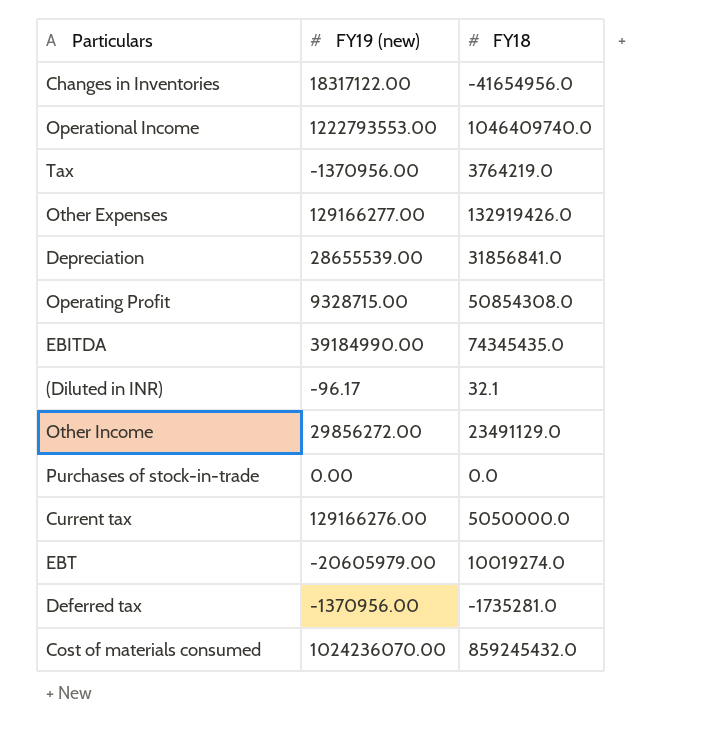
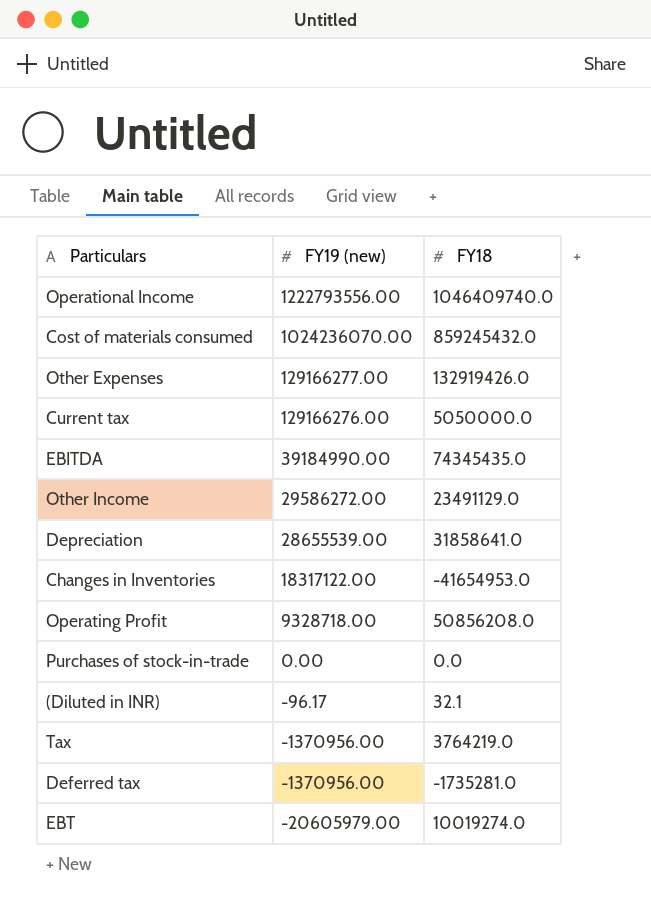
row order: none -> FY19 (new) descending
Operational Income | FY19 (new): 1222793553.00 -> 1222793556.00
Other Income | FY19 (new): 29856272.00 -> 29586272.00
Depreciation | FY18: 31856841.0 -> 31858641.0
Changes in Inventories | FY18: -41654956.0 -> -41654953.0
Operating Profit | FY19 (new): 9328715.00 -> 9328718.00
Operating Profit | FY18: 50854308.0 -> 50856208.0

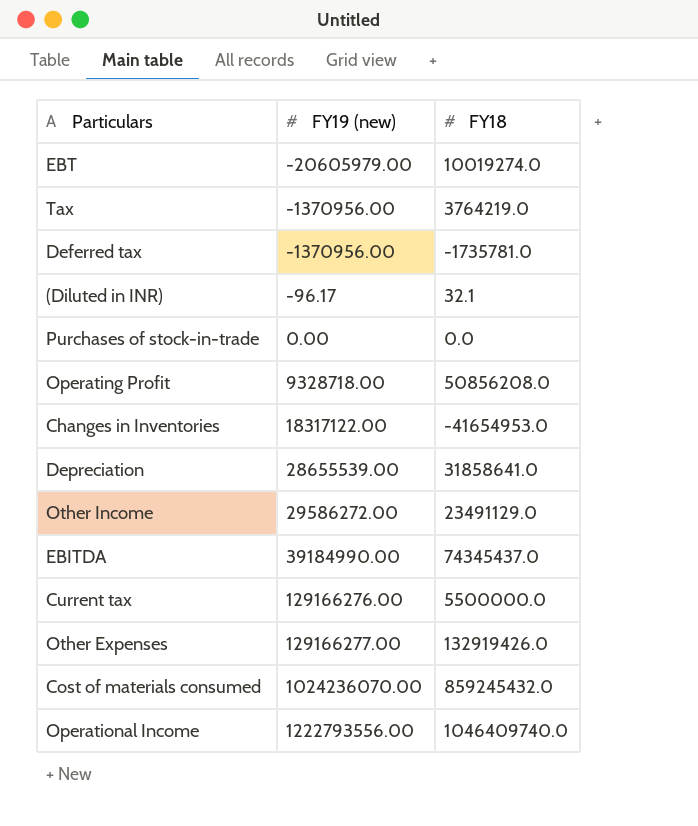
row order: FY19 (new) descending -> FY19 (new) ascending
Deferred tax | FY18: -1735281.0 -> -1735781.0
EBITDA | FY18: 74345435.0 -> 74345437.0
Current tax | FY18: 5050000.0 -> 5500000.0

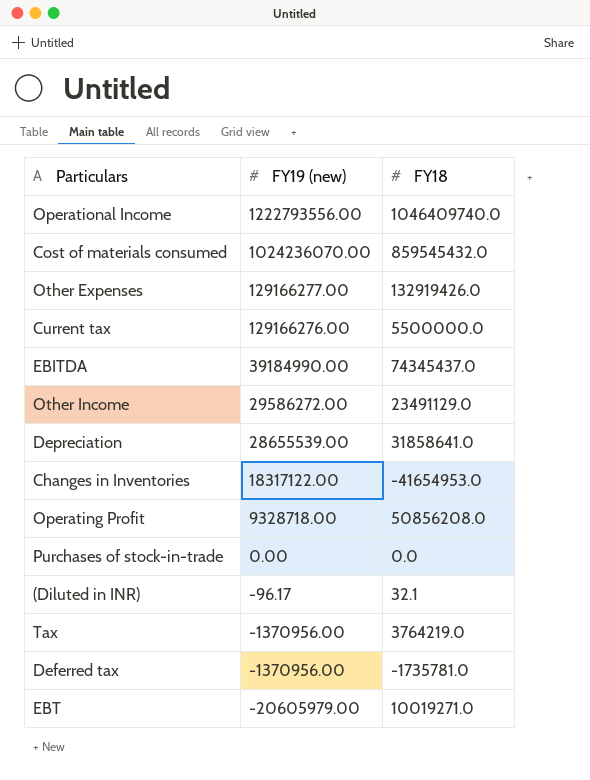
row order: FY19 (new) ascending -> FY19 (new) descending
Cost of materials consumed | FY18: 859245432.0 -> 859545432.0
EBT | FY18: 10019274.0 -> 10019271.0

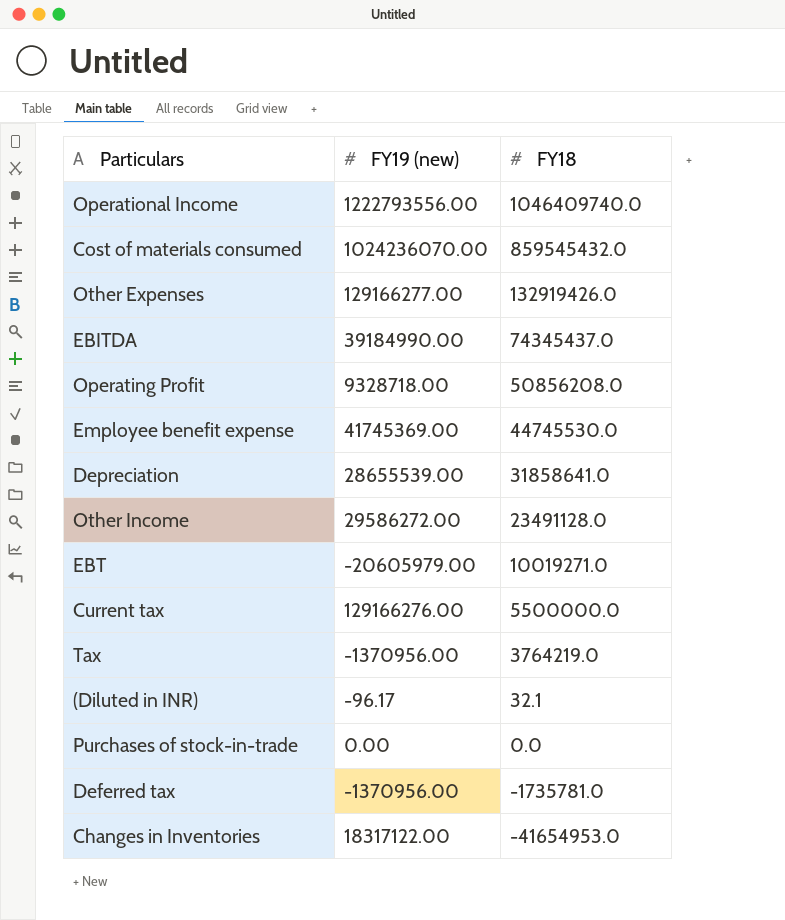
row order: FY19 (new) descending -> FY18 descending
row Employee benefit expense: none -> 41745369.00 | 44745530.0
Other Income | FY18: 23491129.0 -> 23491128.0

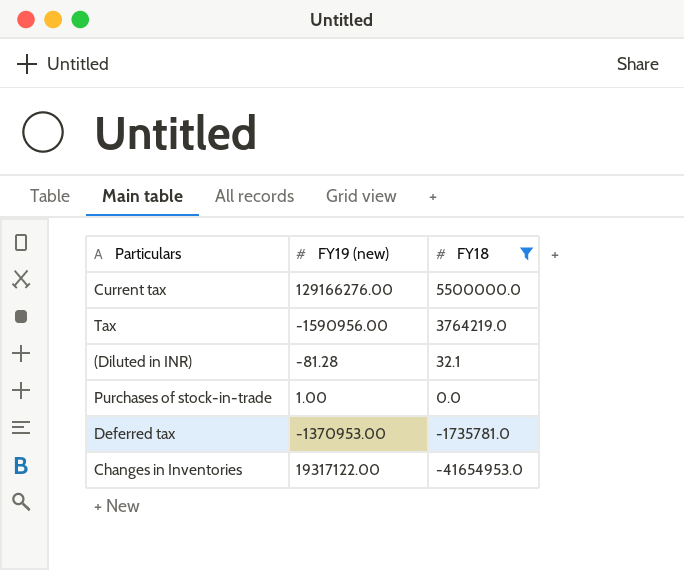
filter: none -> FY18 <= 5500000.0
Tax | FY19 (new): -1370956.00 -> -1590956.00
(Diluted in INR) | FY19 (new): -96.17 -> -81.28
Purchases of stock-in-trade | FY19 (new): 0.00 -> 1.00
Deferred tax | FY19 (new): -1370956.00 -> -1370953.00
Changes in Inventories | FY19 (new): 18317122.00 -> 19317122.00

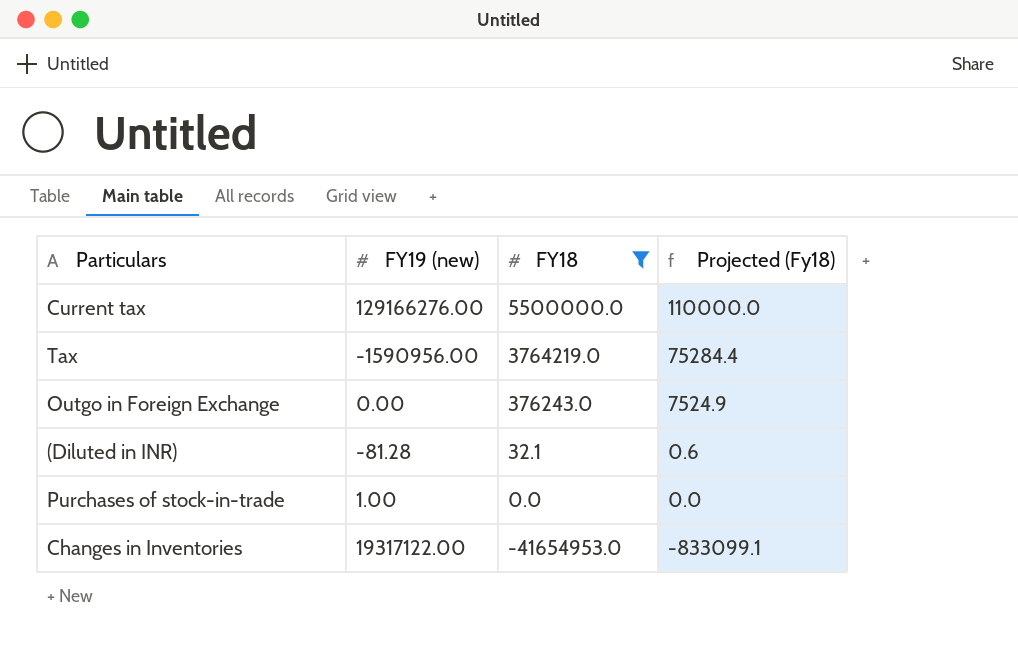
column Projected (Fy18) | formula: none -> [FY18] * 0.02
row Deferred tax: -1370953.00 | -1735781.0 -> none
row Outgo in Foreign Exchange: none -> 0.00 | 376243.0 | 7524.9

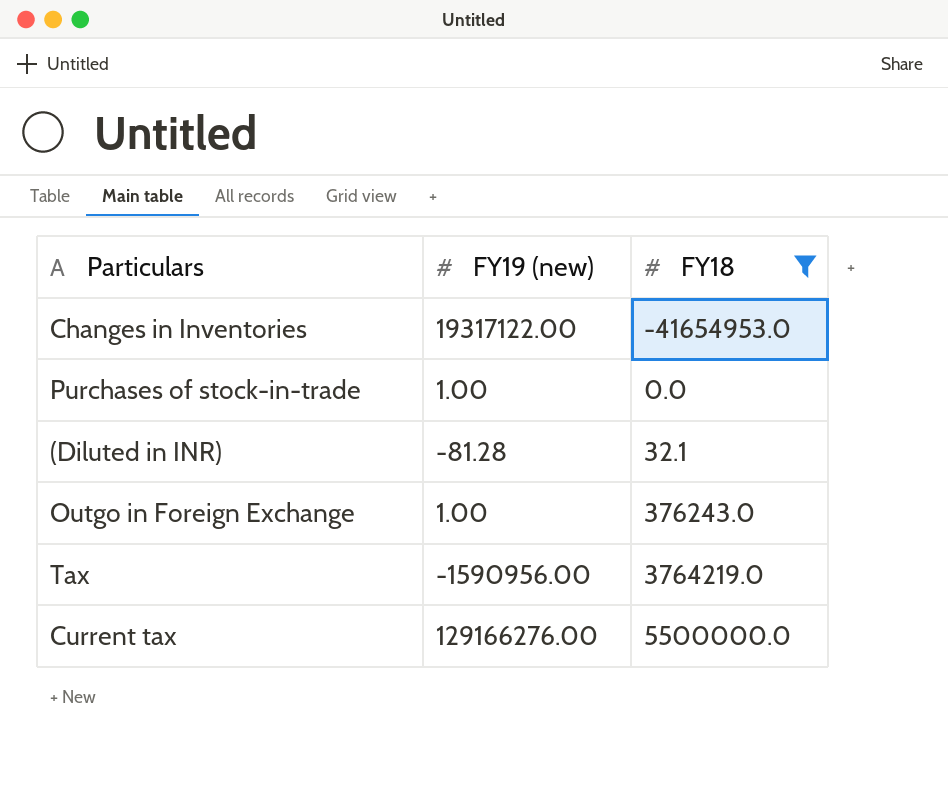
row order: FY18 descending -> FY18 ascending
column Projected (Fy18) | formula: [FY18] * 0.02 -> none
Outgo in Foreign Exchange | FY19 (new): 0.00 -> 1.00

